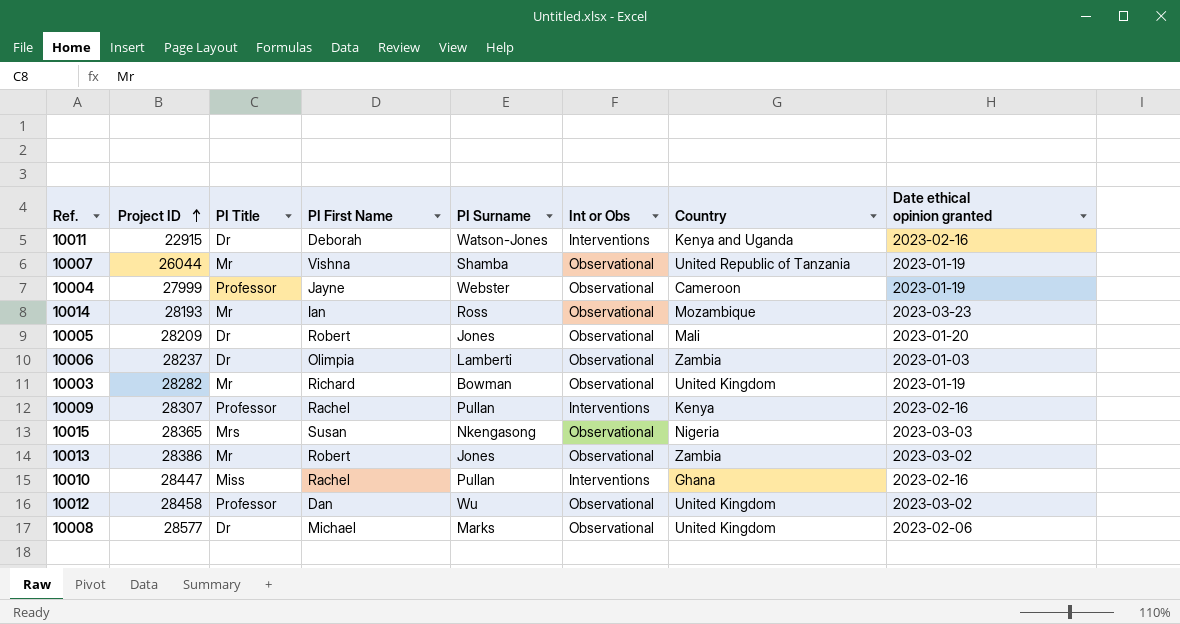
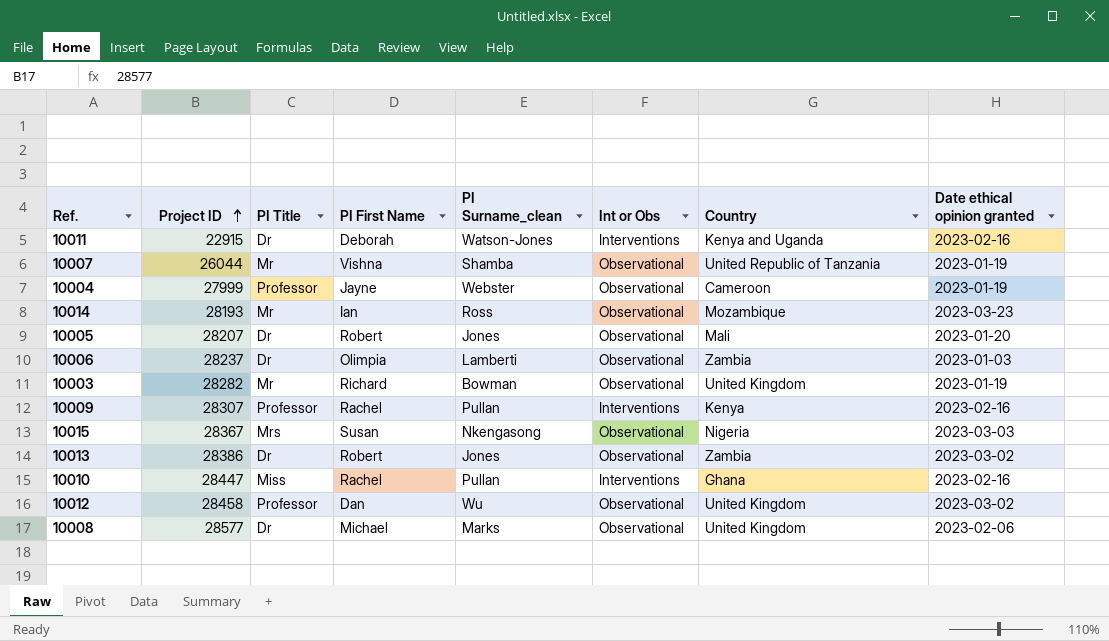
column name: PI Surname -> PI Surname_clean
10005 | Project ID: 28209 -> 28207
10015 | Project ID: 28365 -> 28367
10013 | PI Title: Mr -> Dr

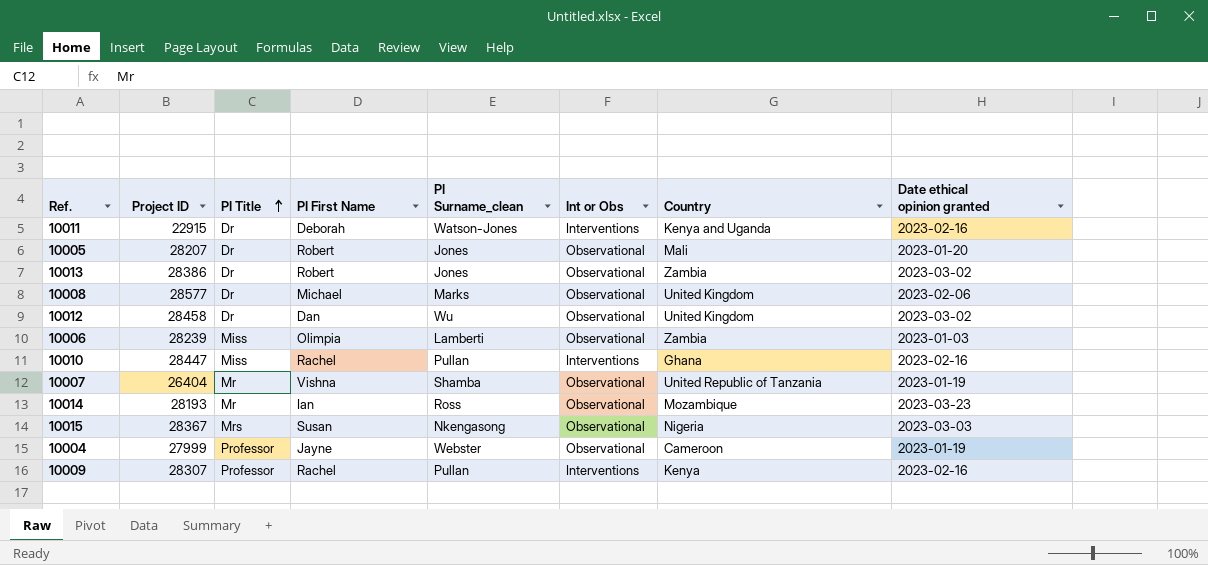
row order: Project ID ascending -> PI Title ascending
row 10003: 28282 | Mr | Richard | Bowman | Observational | United Kingdom | 2023-01-19 -> none
10012 | PI Title: Professor -> Dr
10006 | Project ID: 28237 -> 28239
10006 | PI Title: Dr -> Miss
10007 | Project ID: 26044 -> 26404

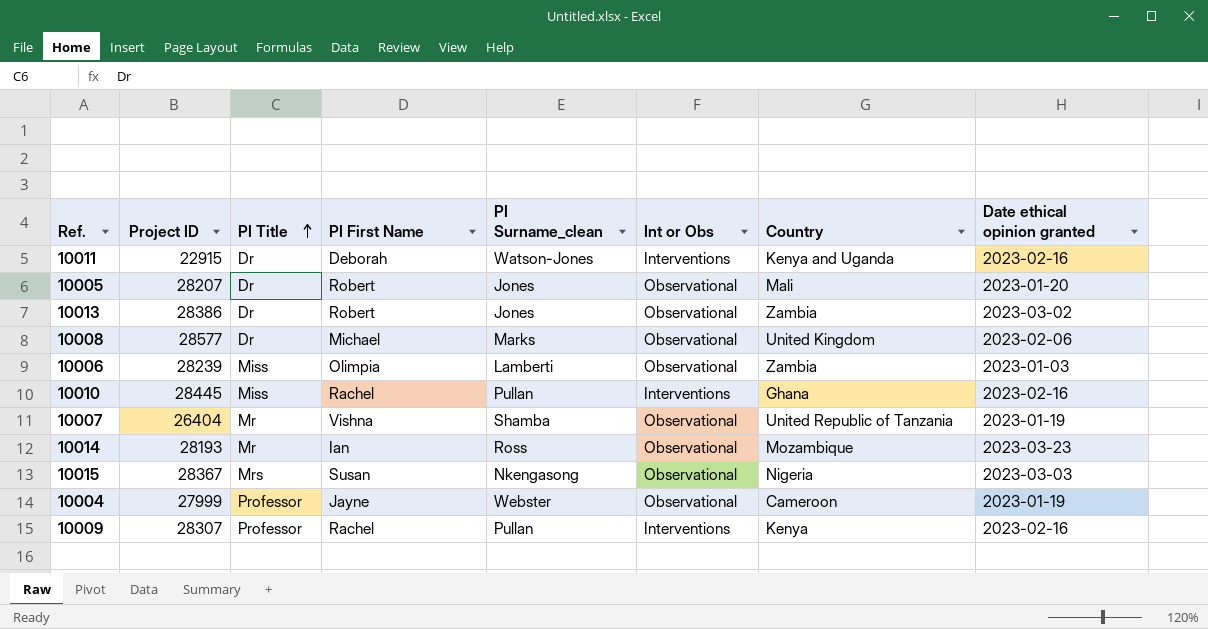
row 10012: 28458 | Dr | Dan | Wu | Observational | United Kingdom | 2023-03-02 -> none
10010 | Project ID: 28447 -> 28445

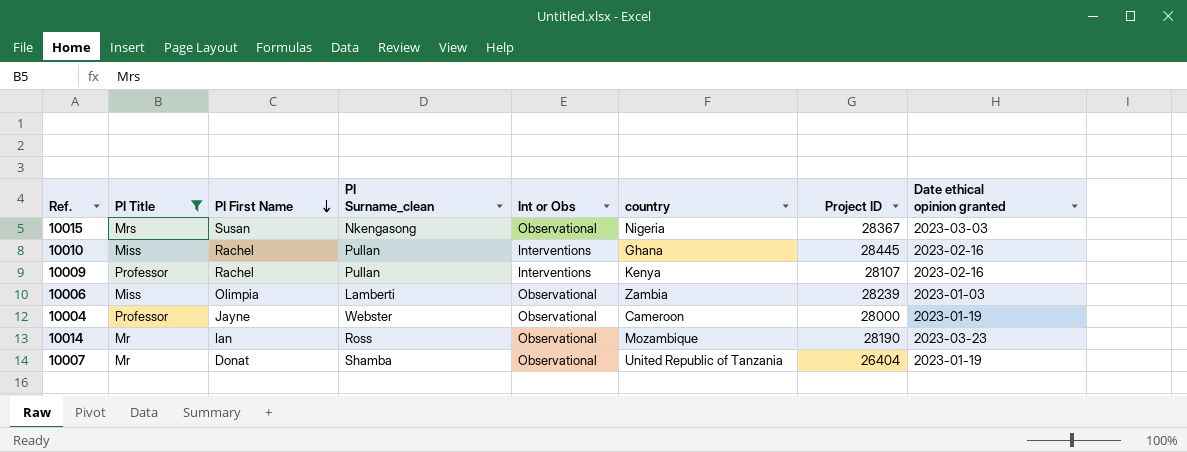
filter: none -> PI Title != Dr
row order: PI Title ascending -> PI First Name descending
column name: Country -> country
column Project ID | position: 2 -> 7
10009 | Project ID: 28307 -> 28107
10004 | Project ID: 27999 -> 28000
10014 | Project ID: 28193 -> 28190
10007 | PI First Name: Vishna -> Donat

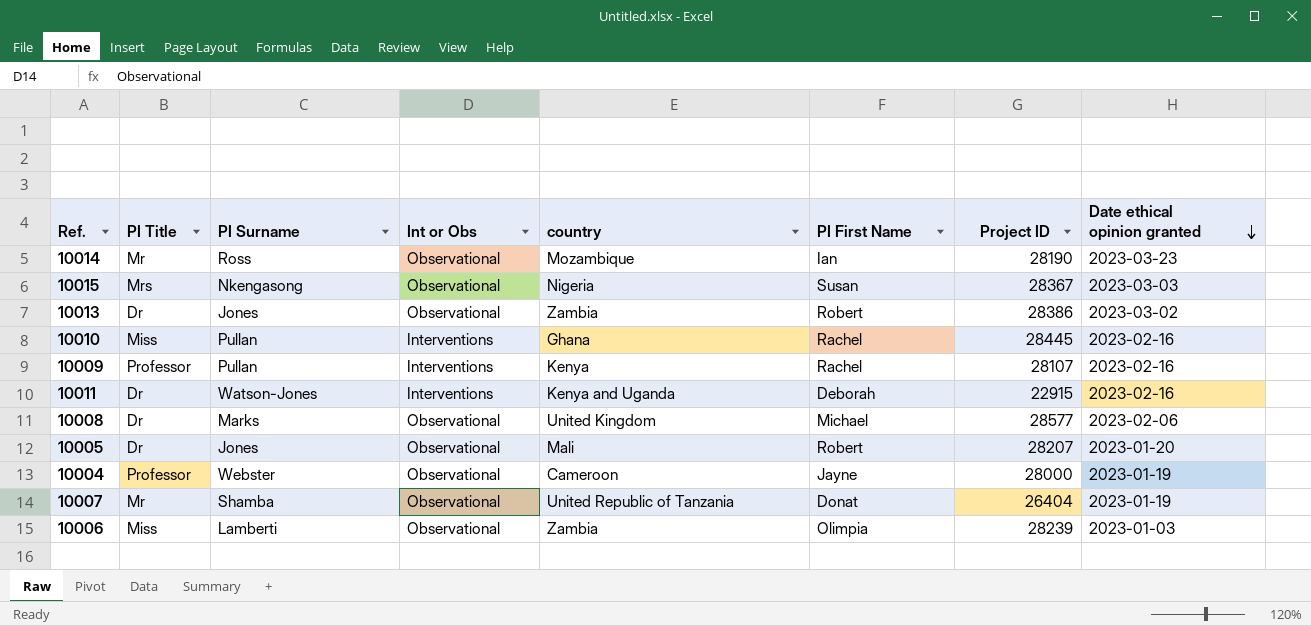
filter: PI Title != Dr -> none
row order: PI First Name descending -> Date ethical opinion granted descending
column name: PI Surname_clean -> PI Surname
column PI First Name | position: 3 -> 6

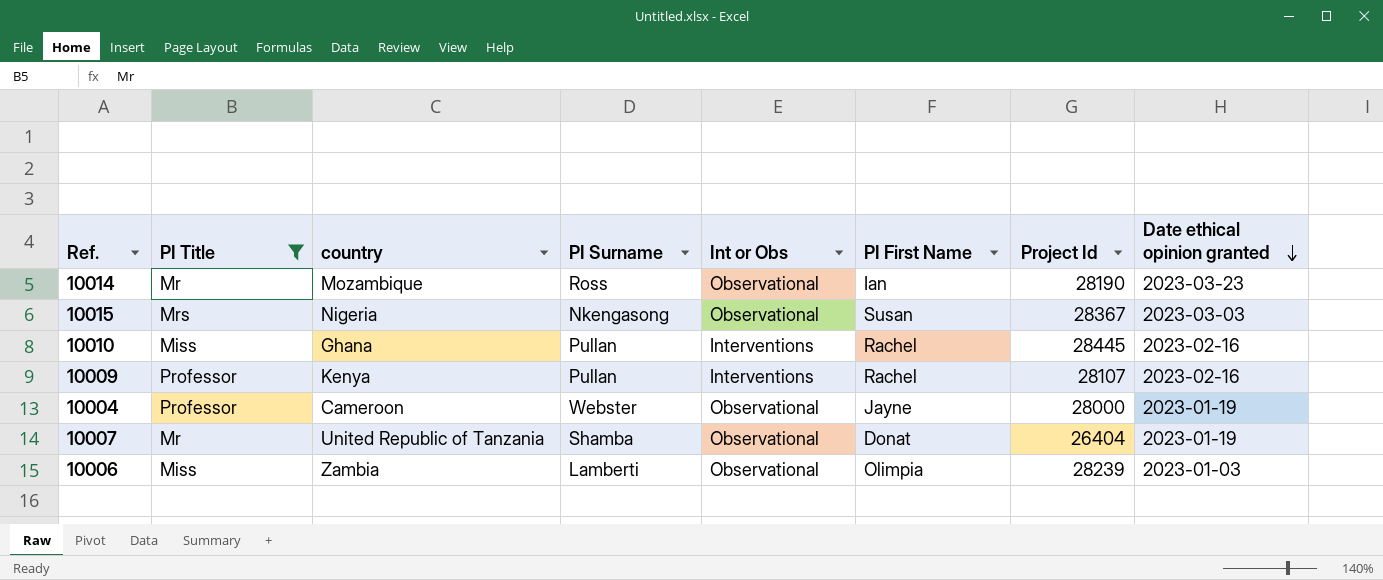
filter: none -> PI Title != Dr
column country | position: 5 -> 3
column name: Project ID -> Project Id

